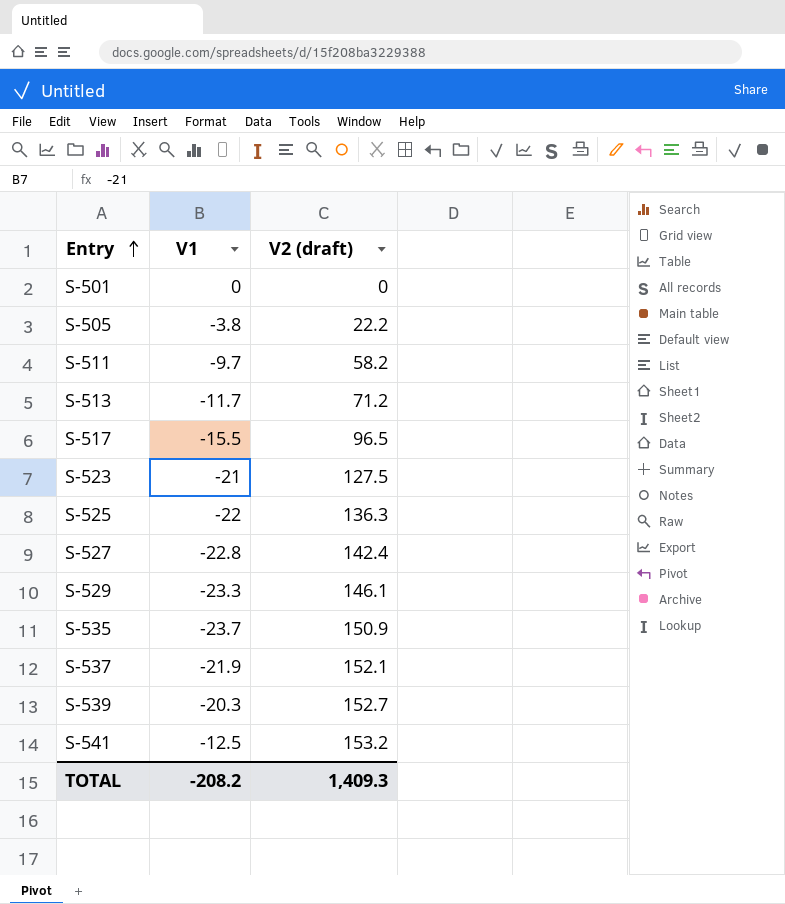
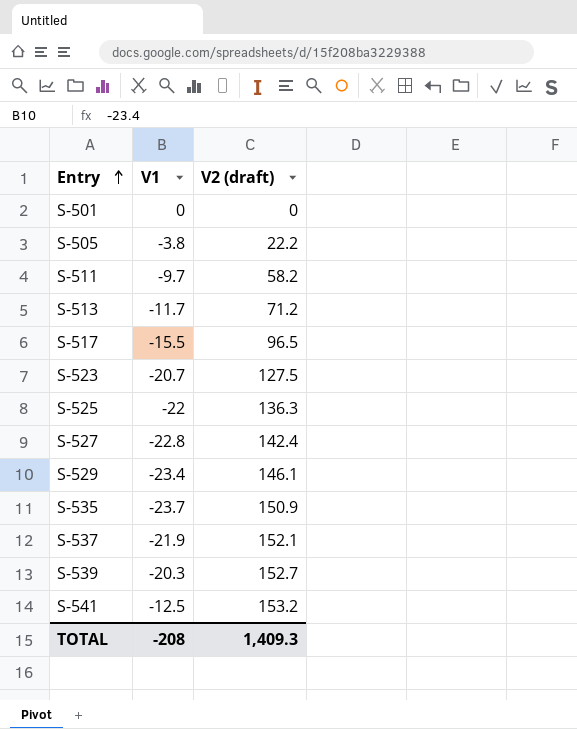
S-523 | V1: -21 -> -20.7
S-529 | V1: -23.3 -> -23.4
TOTAL | V1: -208.2 -> -208

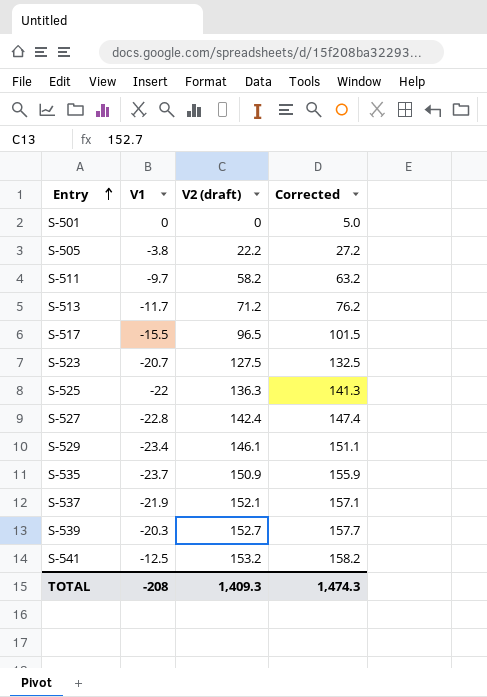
column Corrected | formula: none -> [V2 (draft)] + 5

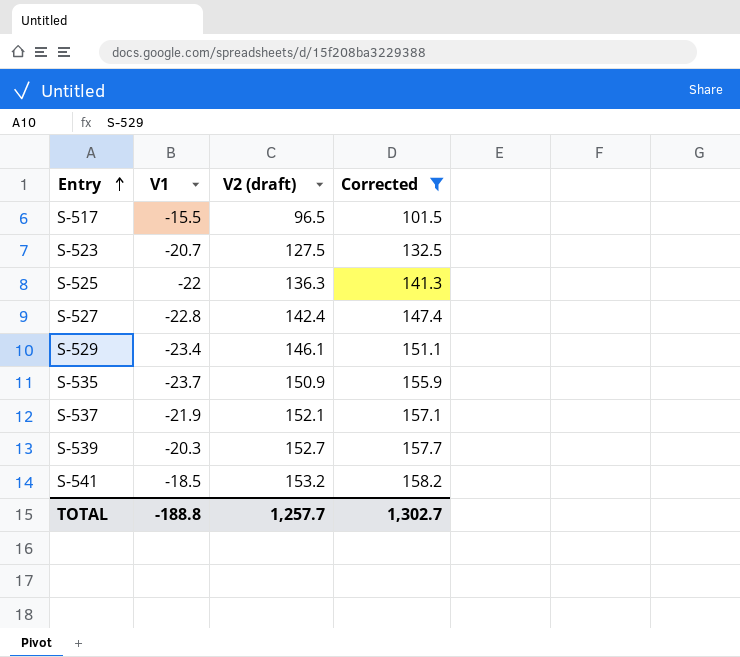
filter: none -> Corrected >= 101.5
S-541 | V1: -12.5 -> -18.5
TOTAL | V1: -208 -> -188.8
TOTAL | V2 (draft): 1,409.3 -> 1,257.7
TOTAL | Corrected: 1,474.3 -> 1,302.7

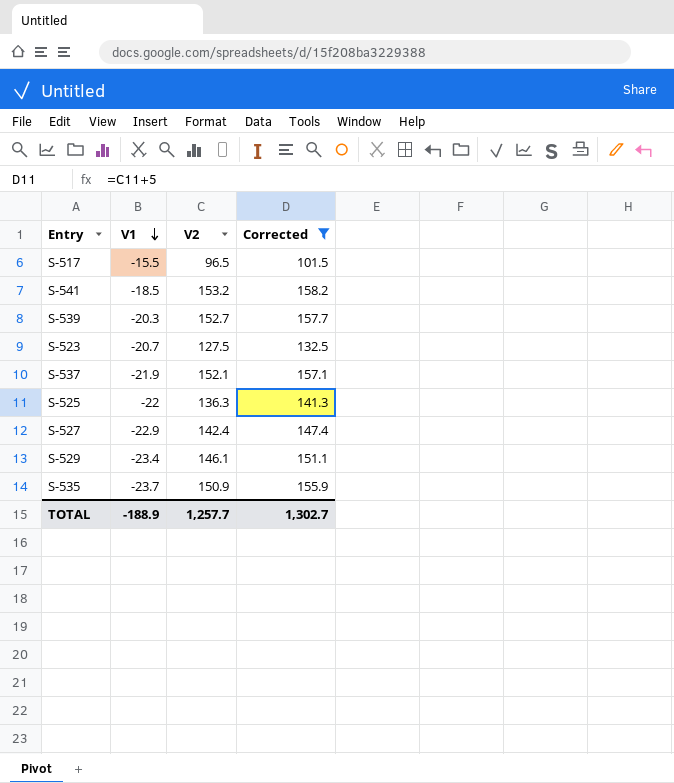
row order: Entry ascending -> V1 descending
column name: V2 (draft) -> V2
S-527 | V1: -22.8 -> -22.9
TOTAL | V1: -188.8 -> -188.9

